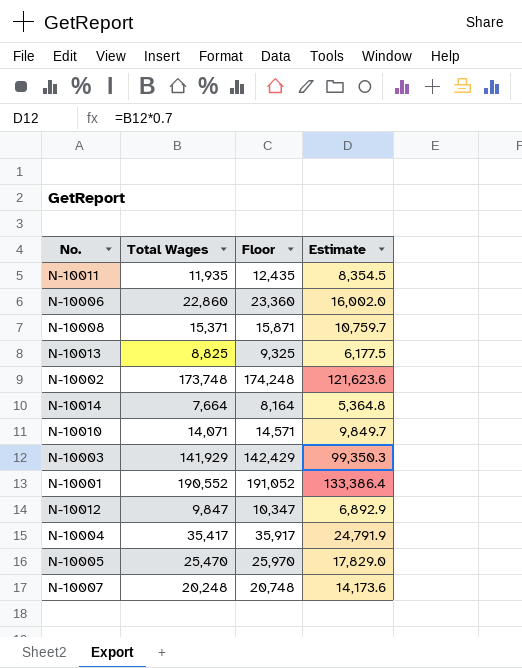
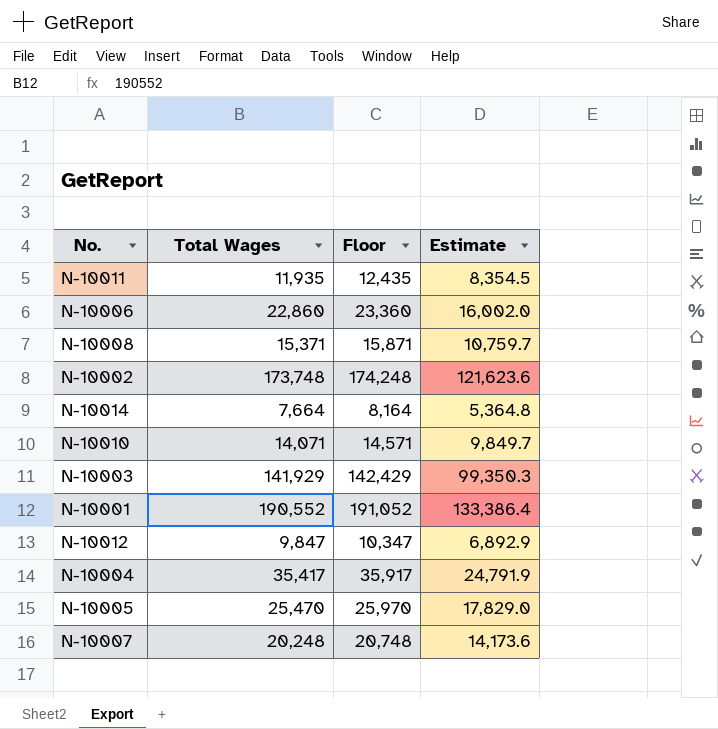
row N-10013: 8,825 | 9,325 | 6,177.5 -> none

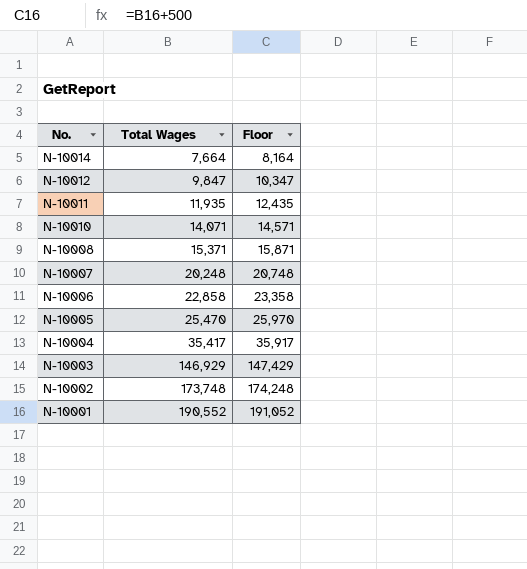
row order: none -> No. descending
column Estimate | formula: [Total Wages] * 0.7 -> none
N-10006 | Total Wages: 22,860 -> 22,858
N-10006 | Floor: 23,360 -> 23,358
N-10003 | Total Wages: 141,929 -> 146,929
N-10003 | Floor: 142,429 -> 147,429

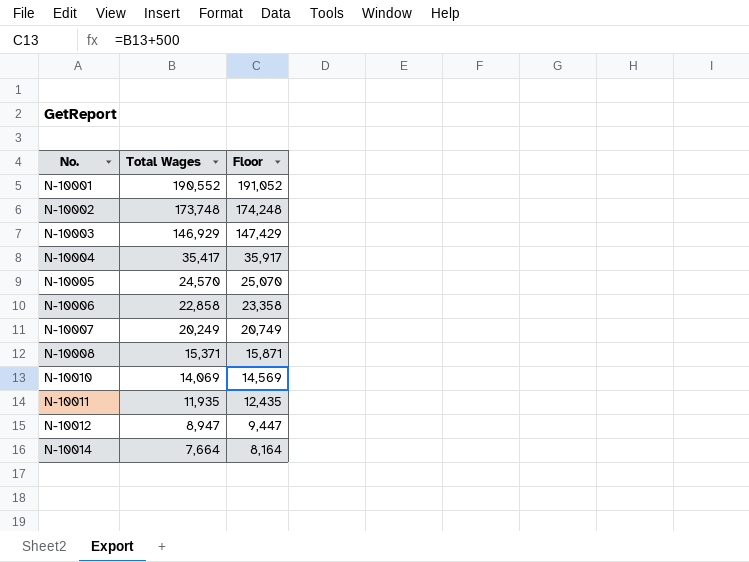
row order: No. descending -> No. ascending
N-10005 | Total Wages: 25,470 -> 24,570
N-10005 | Floor: 25,970 -> 25,070
N-10007 | Total Wages: 20,248 -> 20,249
N-10007 | Floor: 20,748 -> 20,749
N-10010 | Total Wages: 14,071 -> 14,069
N-10010 | Floor: 14,571 -> 14,569
N-10012 | Total Wages: 9,847 -> 8,947
N-10012 | Floor: 10,347 -> 9,447

